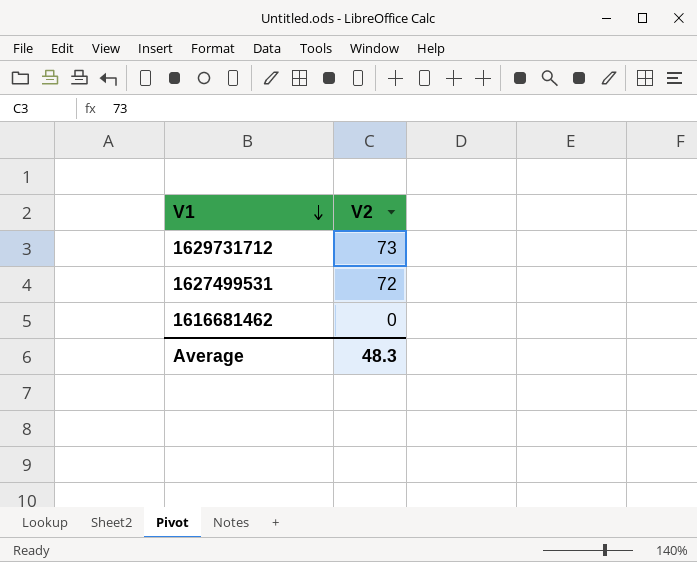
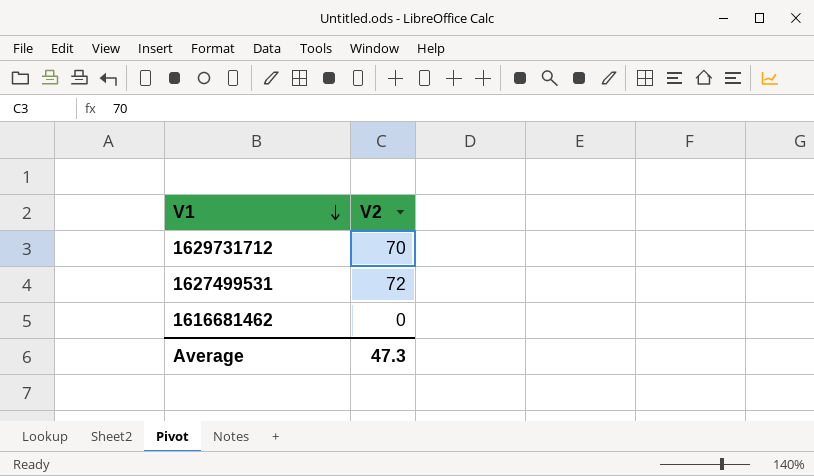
1629731712 | V2: 73 -> 70
Average | V2: 48.3 -> 47.3

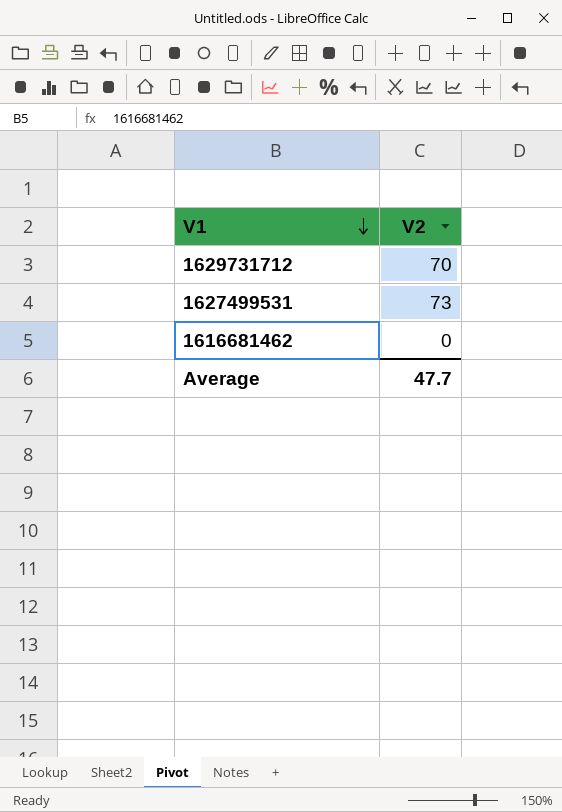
1627499531 | V2: 72 -> 73
Average | V2: 47.3 -> 47.7

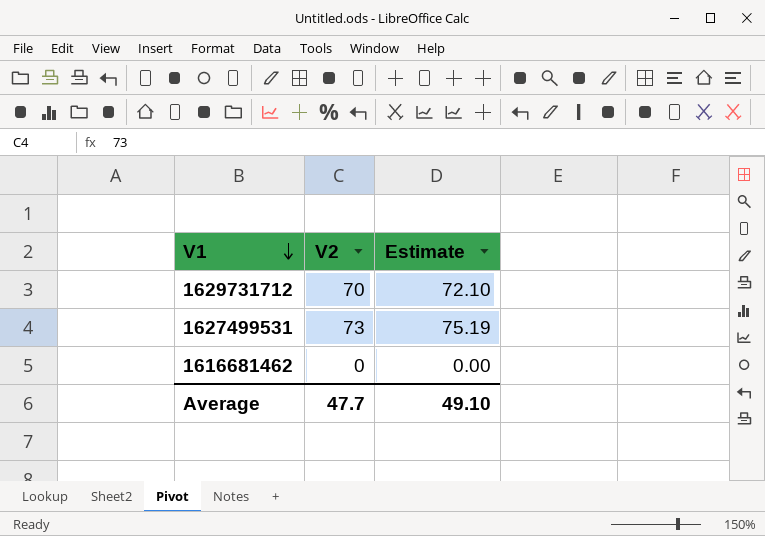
column Estimate | formula: none -> [V2] * 1.03

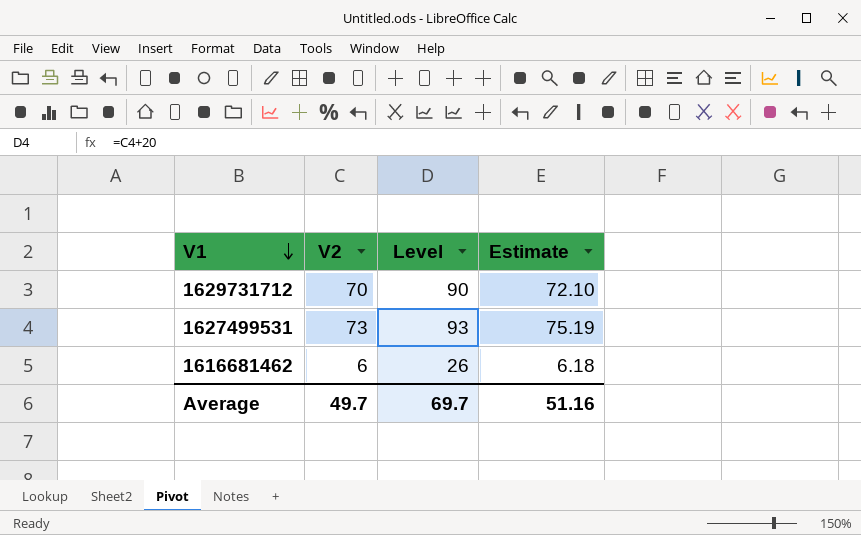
column Level | formula: none -> [V2] + 20
1616681462 | V2: 0 -> 6
1616681462 | Estimate: 0.00 -> 6.18
Average | V2: 47.7 -> 49.7
Average | Estimate: 49.10 -> 51.16

